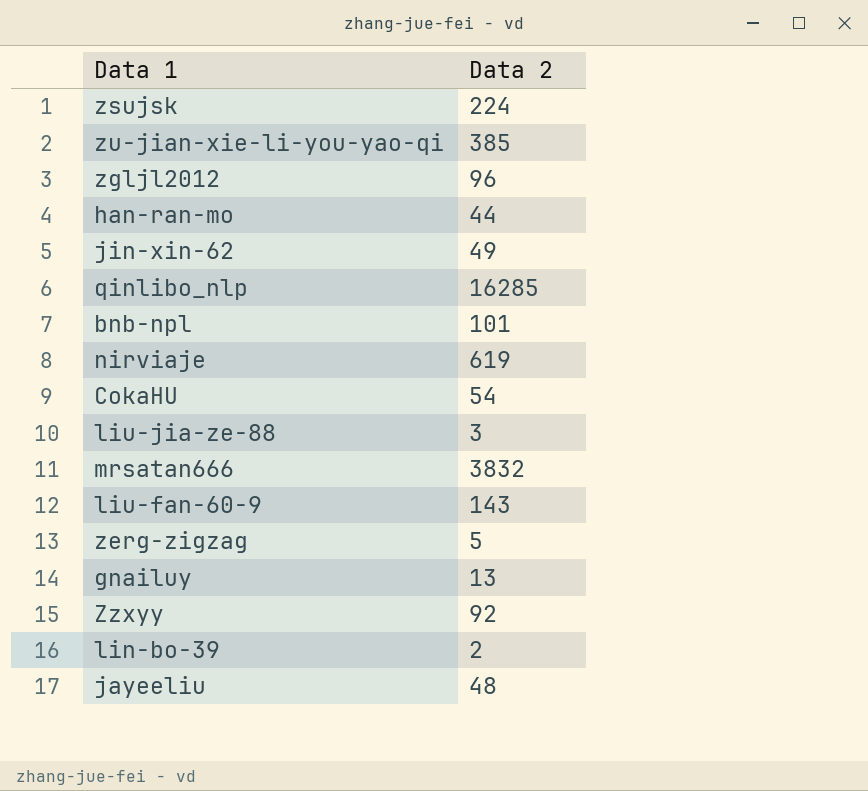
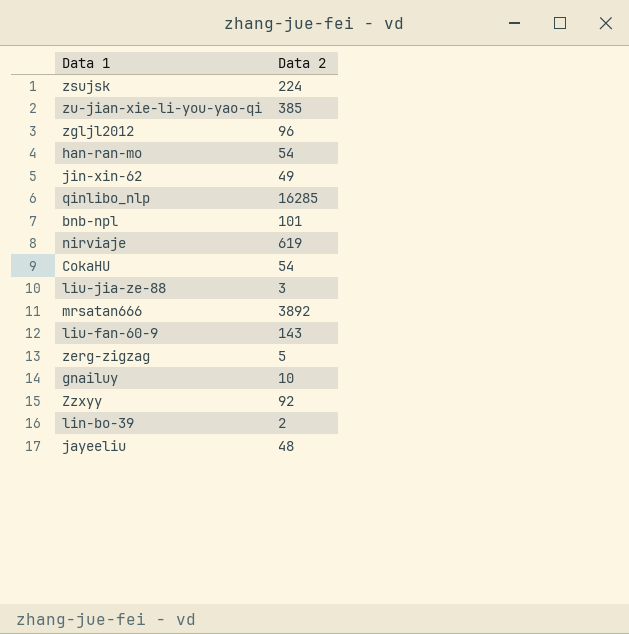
han-ran-mo | Data 2: 44 -> 54
mrsatan666 | Data 2: 3832 -> 3892
gnailuy | Data 2: 13 -> 10

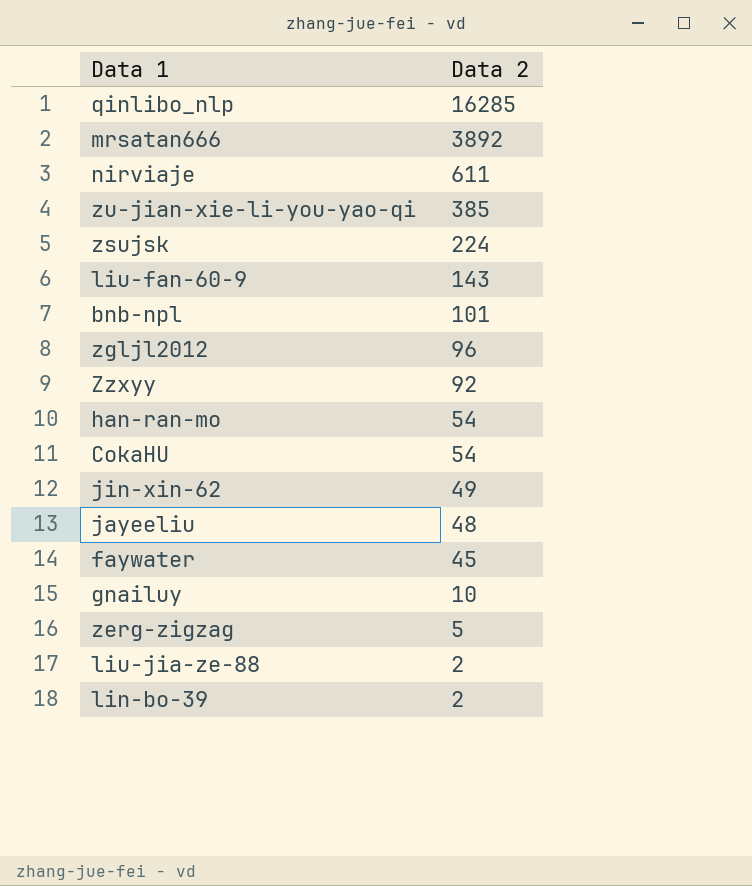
row order: none -> Data 2 descending
nirviaje | Data 2: 619 -> 611
row faywater: none -> 45
liu-jia-ze-88 | Data 2: 3 -> 2

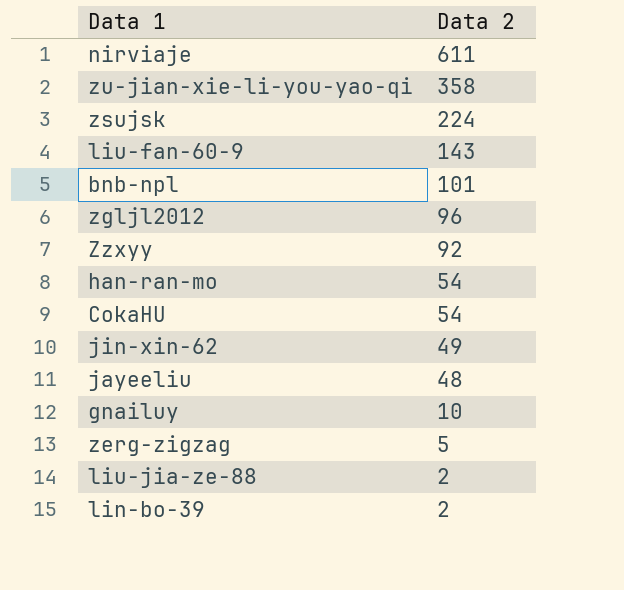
row qinlibo_nlp: 16285 -> none
row mrsatan666: 3892 -> none
row faywater: 45 -> none
zu-jian-xie-li-you-yao-qi | Data 2: 385 -> 358

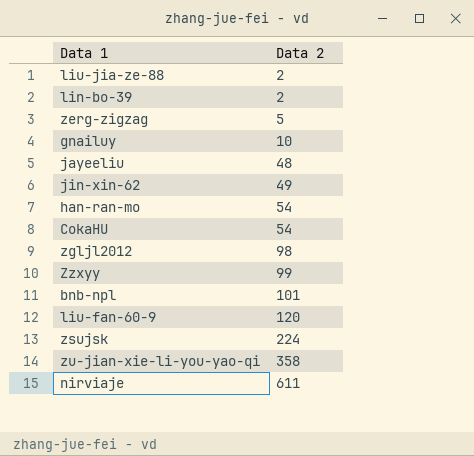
row order: Data 2 descending -> Data 2 ascending
zgljl2012 | Data 2: 96 -> 98
Zzxyy | Data 2: 92 -> 99
liu-fan-60-9 | Data 2: 143 -> 120

